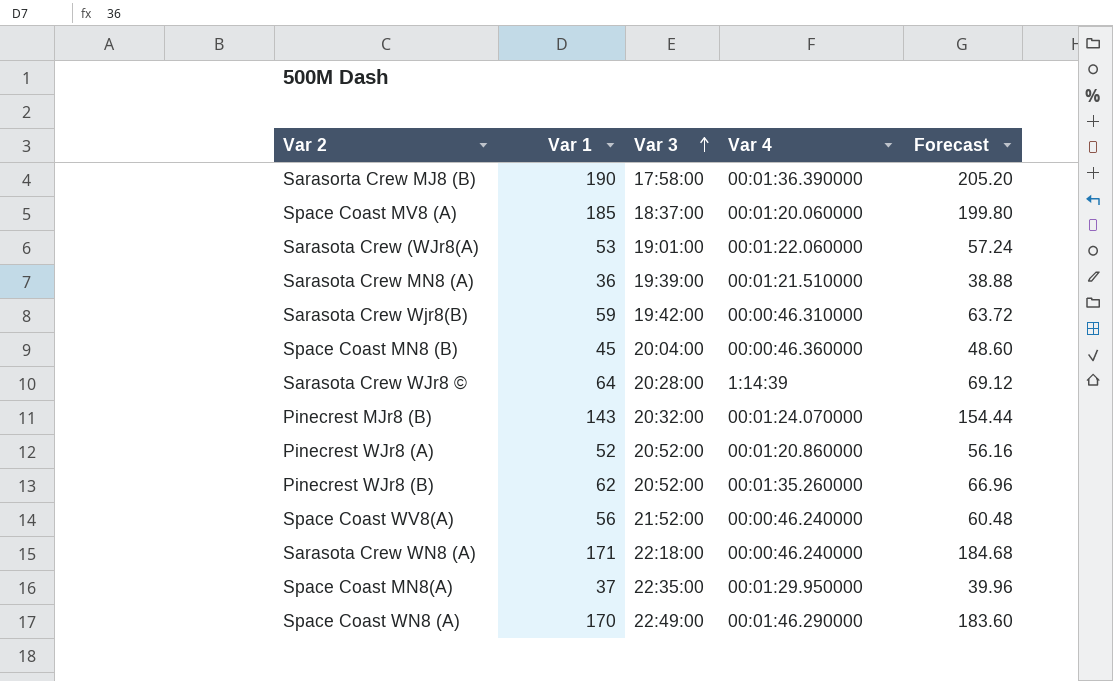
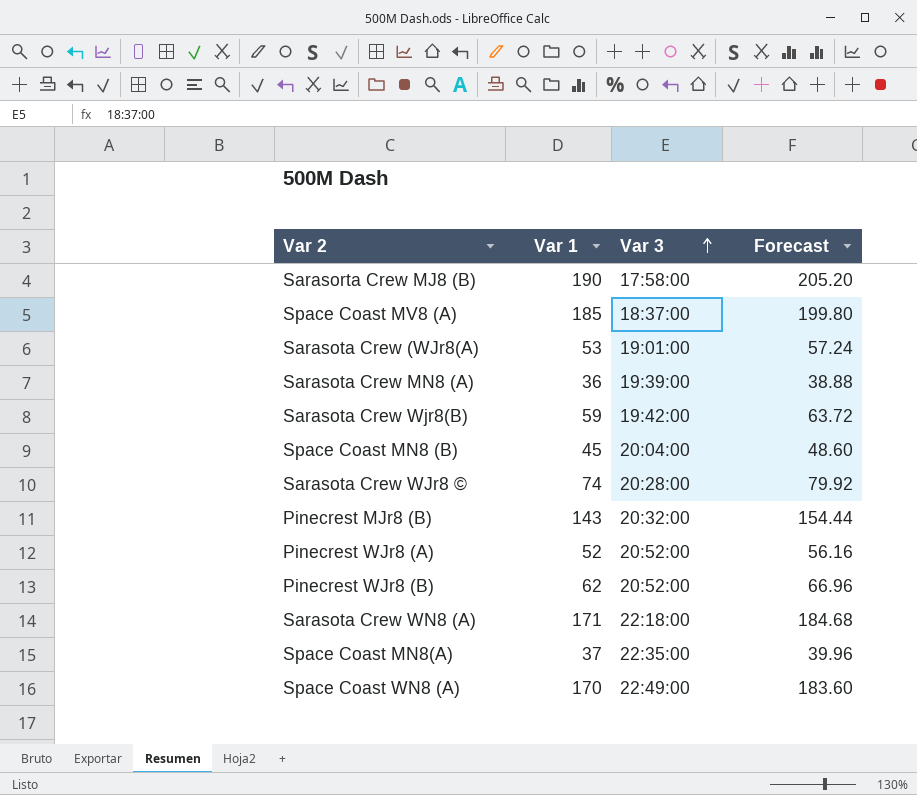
column Var 4 | position: 4 -> none
row Space Coast WV8(A): 56 | 21:52:00 | 00:00:46.240000 | 60.48 -> none
Sarasota Crew WJr8 © | Var 1: 64 -> 74
Sarasota Crew WJr8 © | Forecast: 69.12 -> 79.92

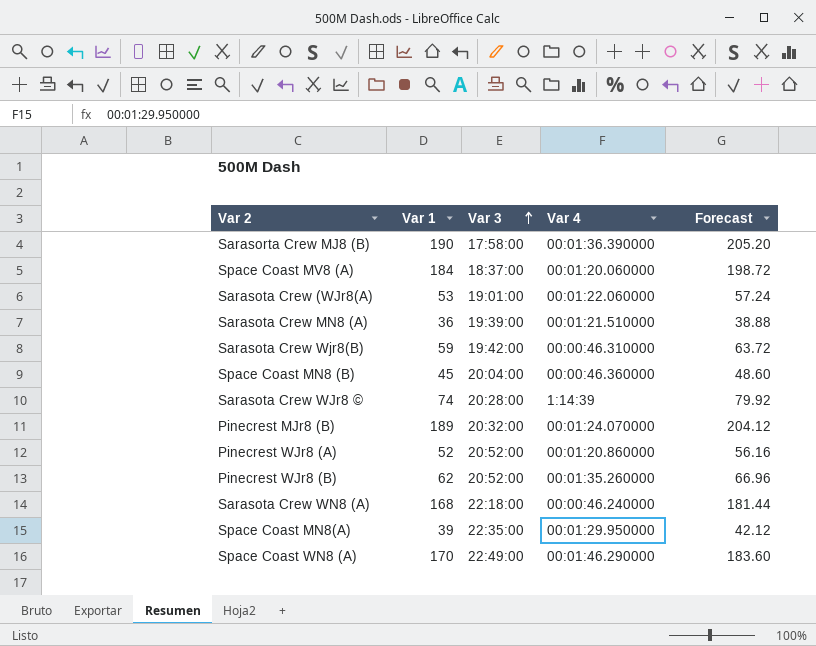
column Var 4 | position: none -> 4
Space Coast MV8 (A) | Var 1: 185 -> 184
Space Coast MV8 (A) | Forecast: 199.80 -> 198.72
Pinecrest MJr8 (B) | Var 1: 143 -> 189
Pinecrest MJr8 (B) | Forecast: 154.44 -> 204.12
Sarasota Crew WN8 (A) | Var 1: 171 -> 168
Sarasota Crew WN8 (A) | Forecast: 184.68 -> 181.44
Space Coast MN8(A) | Var 1: 37 -> 39
Space Coast MN8(A) | Forecast: 39.96 -> 42.12

